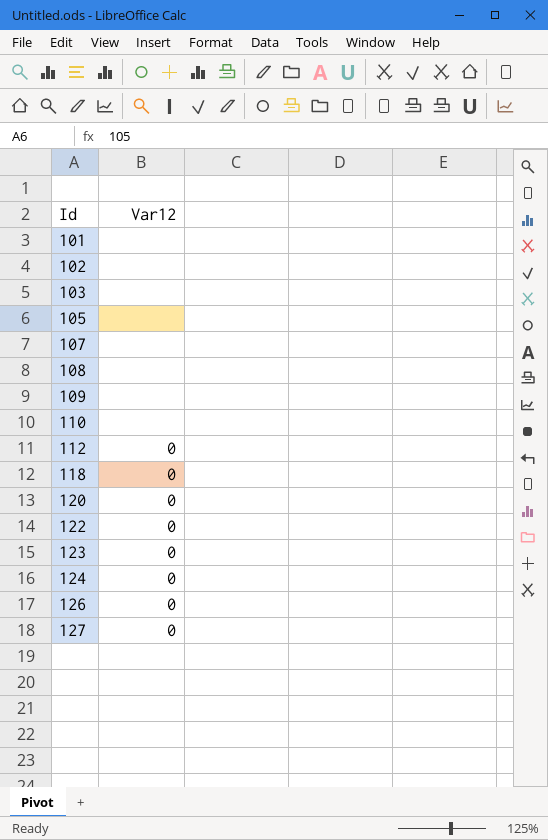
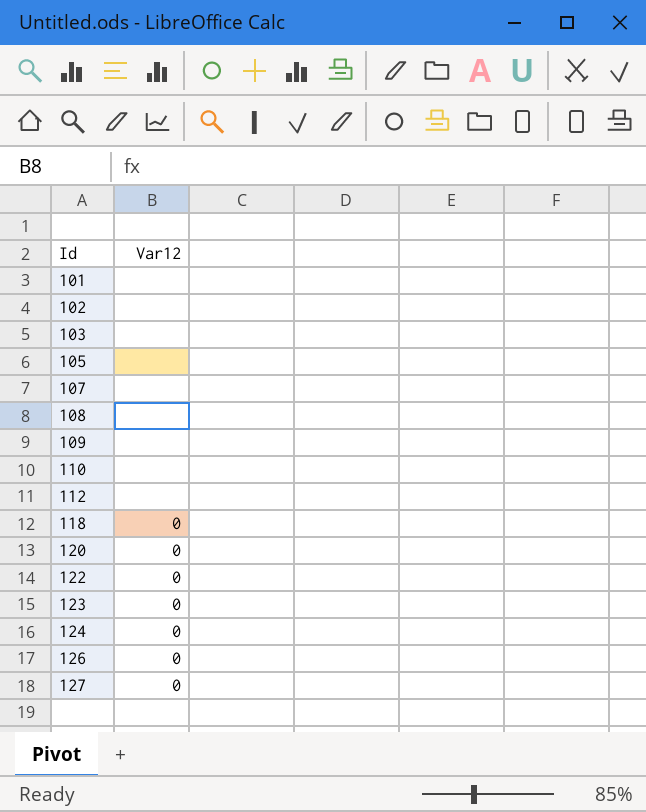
112 | Var12: 0 -> none

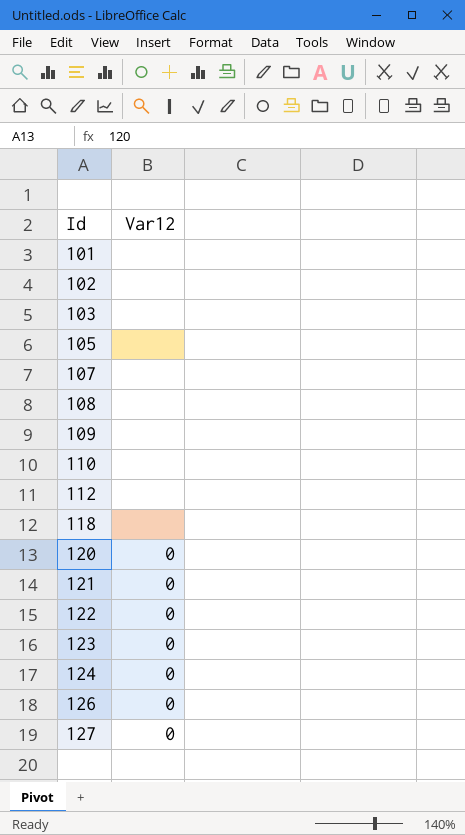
118 | Var12: 0 -> none
row 121: none -> 0

